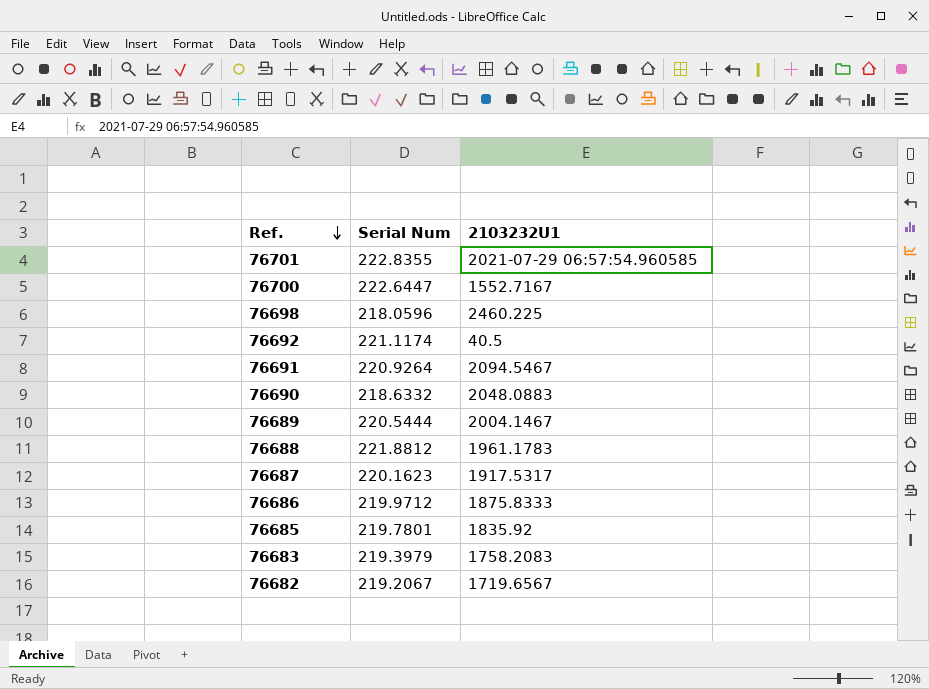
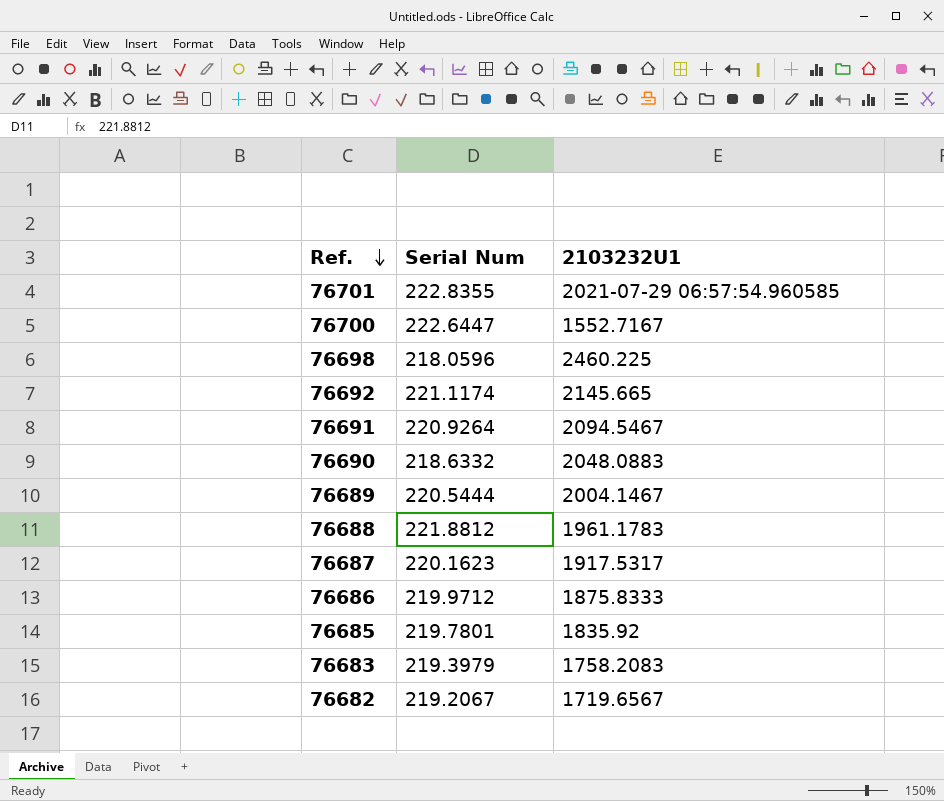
76692 | 2103232U1: 40.5 -> 2145.665

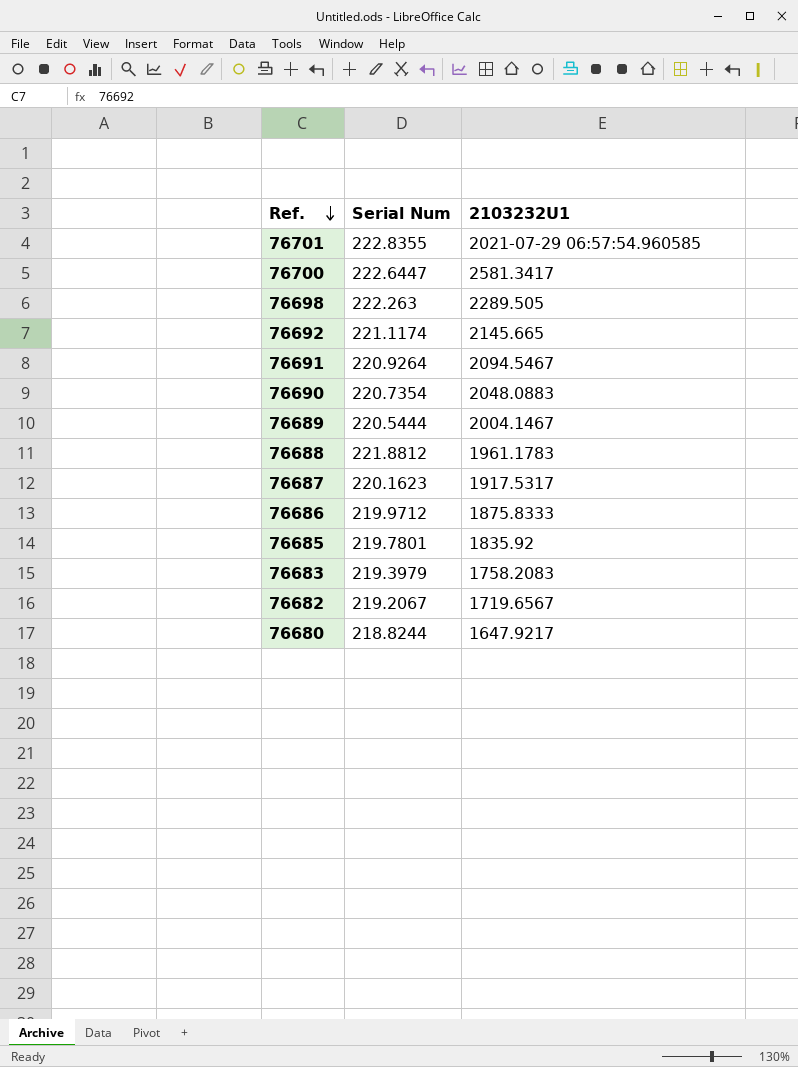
76700 | 2103232U1: 1552.7167 -> 2581.3417
76698 | Serial Num: 218.0596 -> 222.263
76698 | 2103232U1: 2460.225 -> 2289.505
76690 | Serial Num: 218.6332 -> 220.7354
row 76680: none -> 218.8244 | 1647.9217

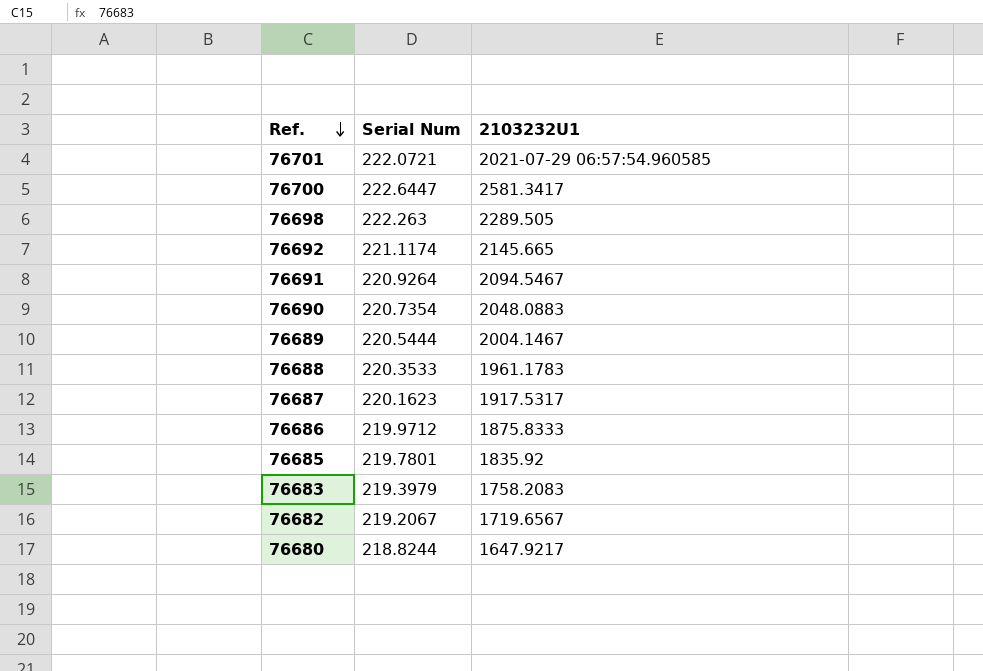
76701 | Serial Num: 222.8355 -> 222.0721
76688 | Serial Num: 221.8812 -> 220.3533

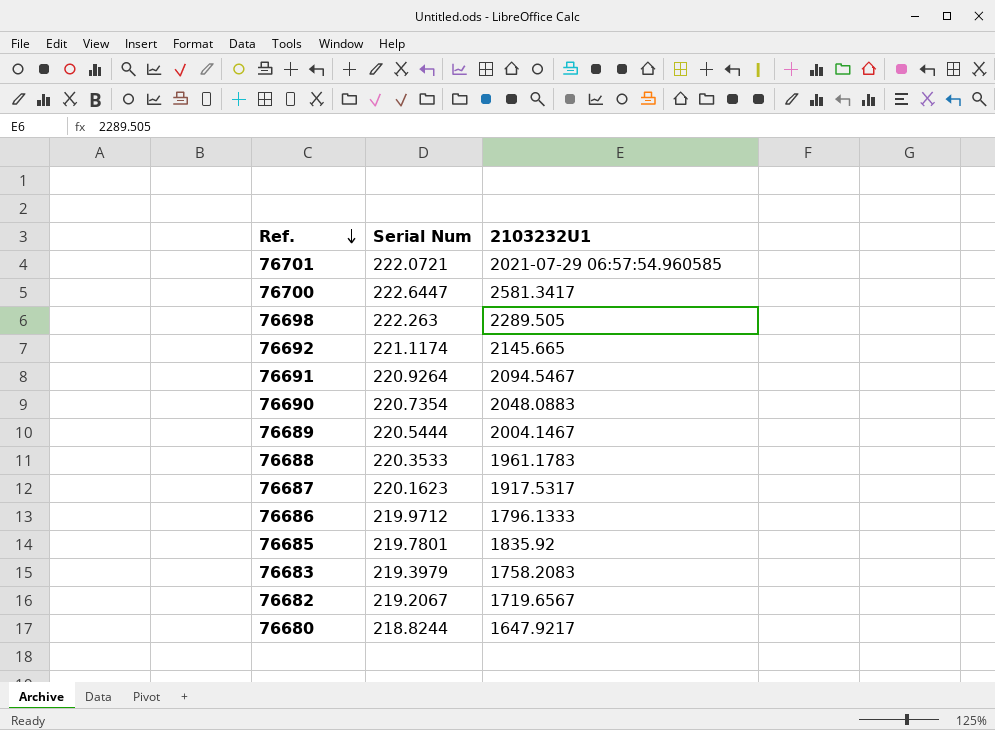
76686 | 2103232U1: 1875.8333 -> 1796.1333

